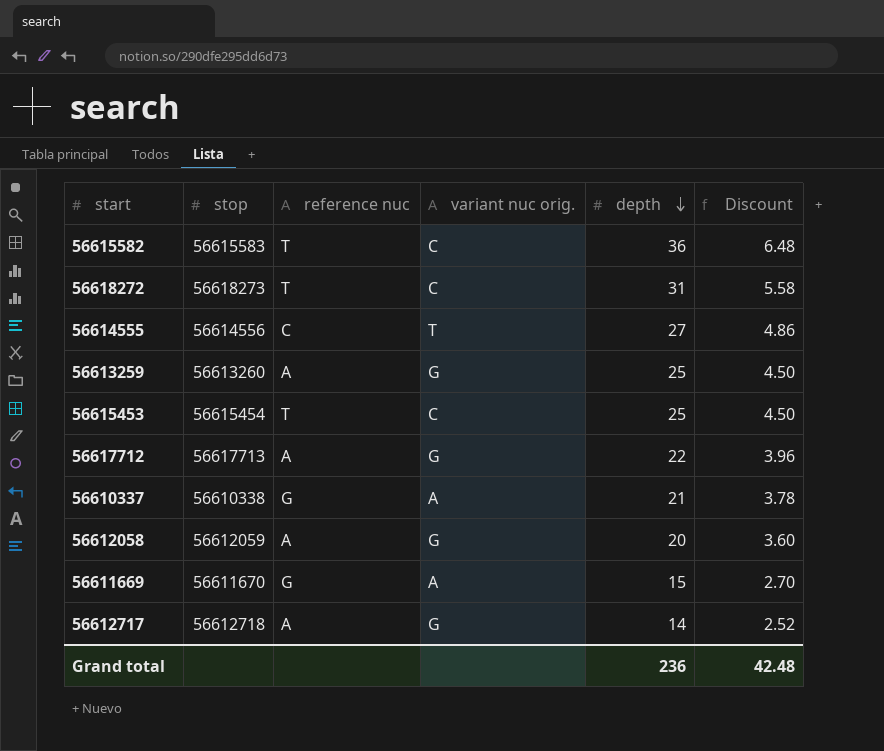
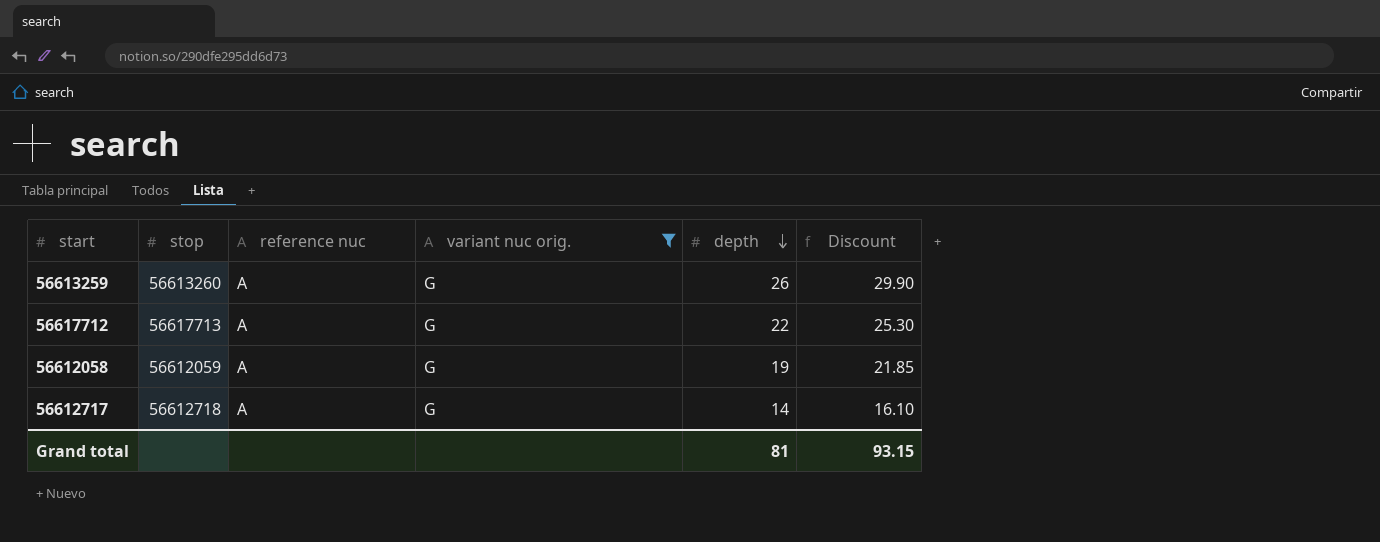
filter: none -> variant nuc orig. = G
column Discount | formula: [depth] * 0.18 -> [depth] * 1.15
56613259 | depth: 25 -> 26
56612058 | depth: 20 -> 19
Grand total | depth: 236 -> 81
Grand total | Discount: 42.48 -> 93.15

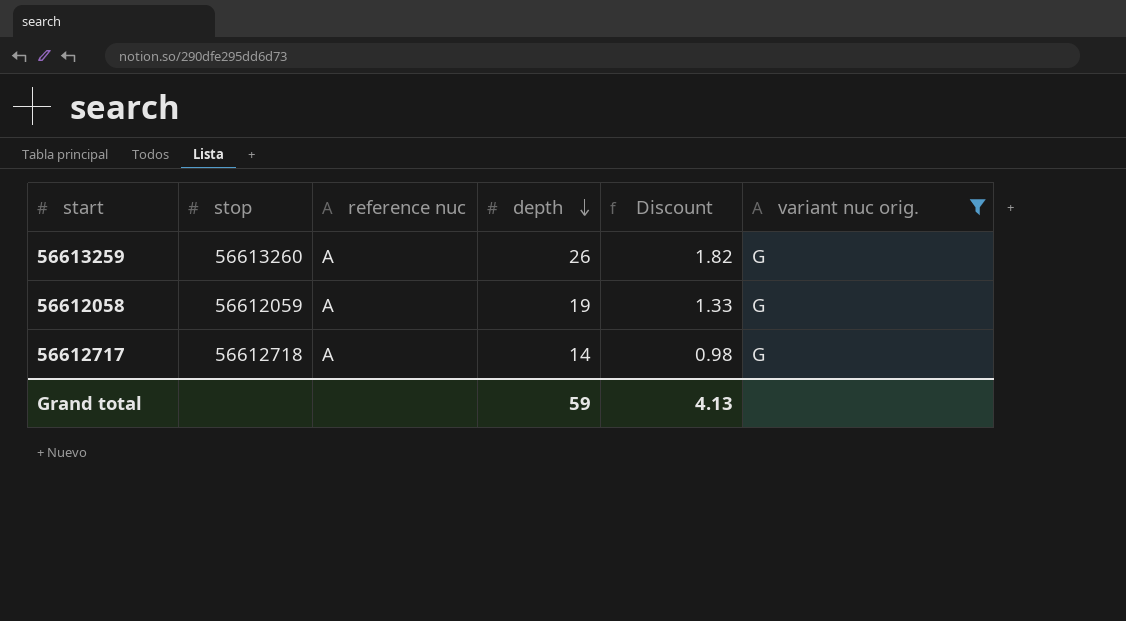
column Discount | formula: [depth] * 1.15 -> [depth] * 0.07
column variant nuc orig. | position: 4 -> 6
row 56617712: 56617713 | A | G | 22 | 25.30 -> none
Grand total | depth: 81 -> 59
Grand total | Discount: 93.15 -> 4.13

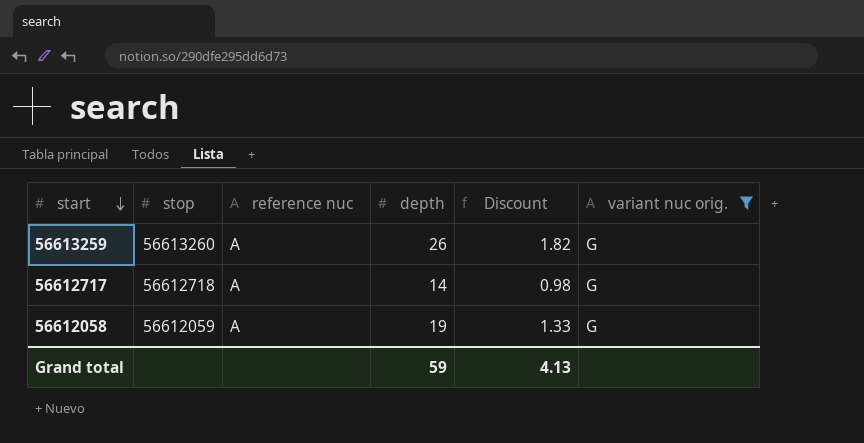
row order: depth descending -> start descending

